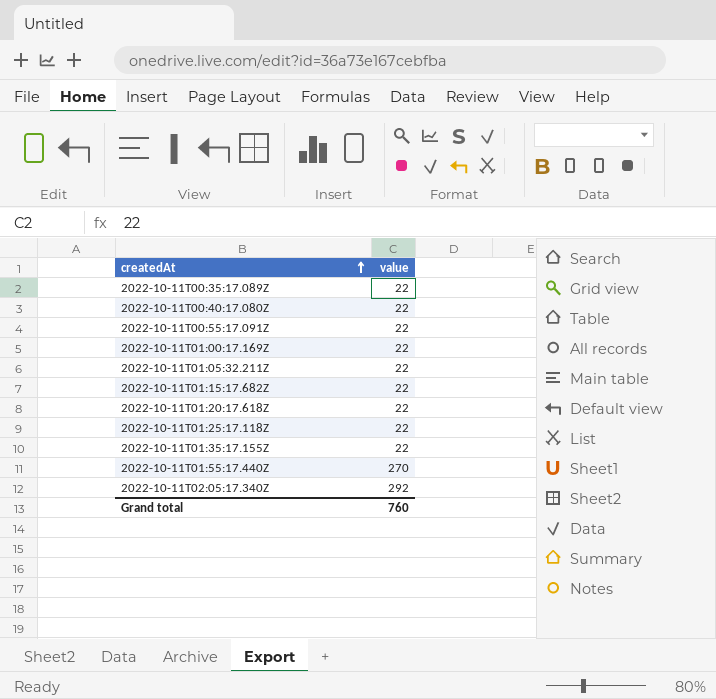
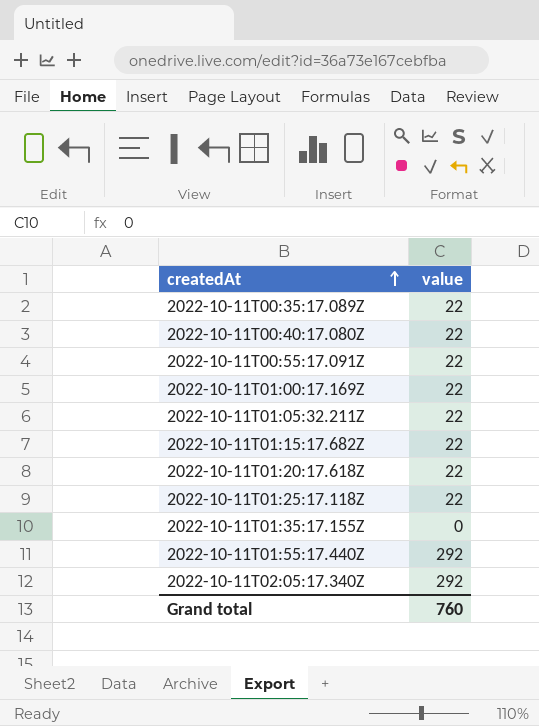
2022-10-11T01:35:17.155Z | value: 22 -> 0
2022-10-11T01:55:17.440Z | value: 270 -> 292

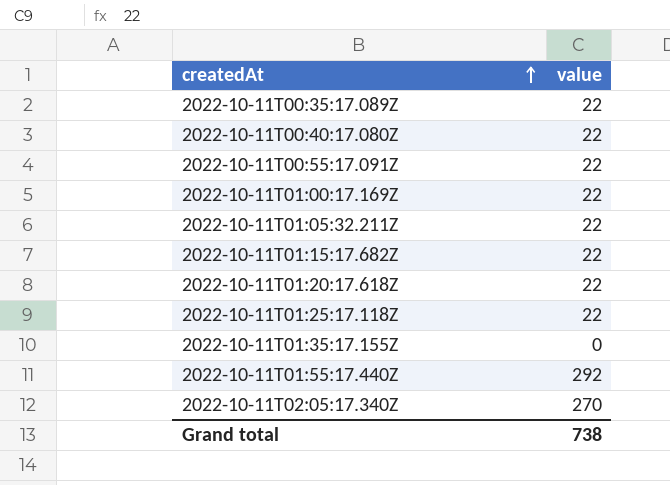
2022-10-11T02:05:17.340Z | value: 292 -> 270
Grand total | value: 760 -> 738

